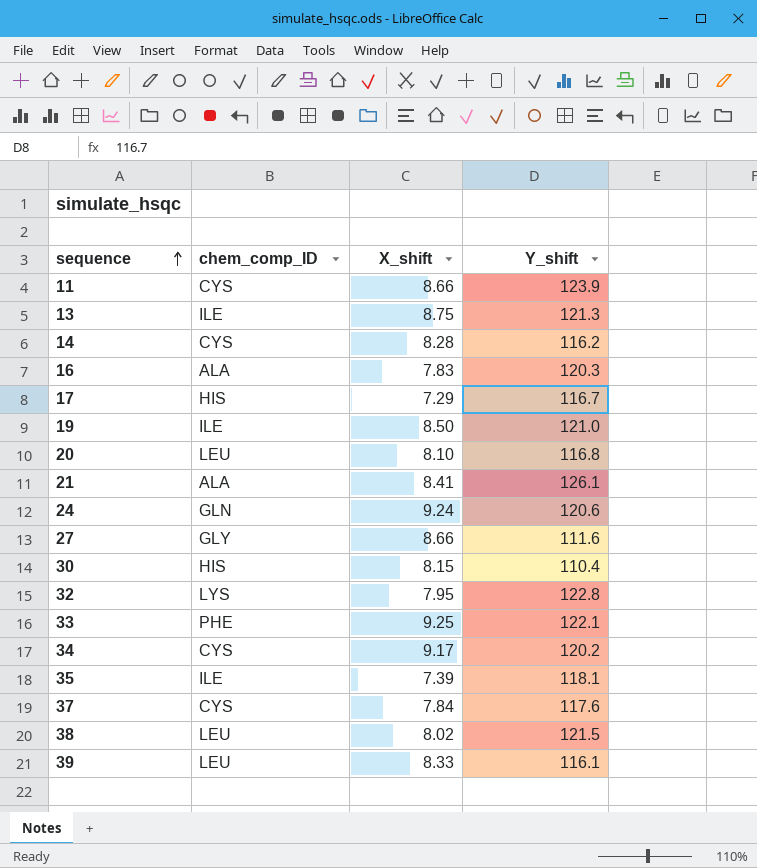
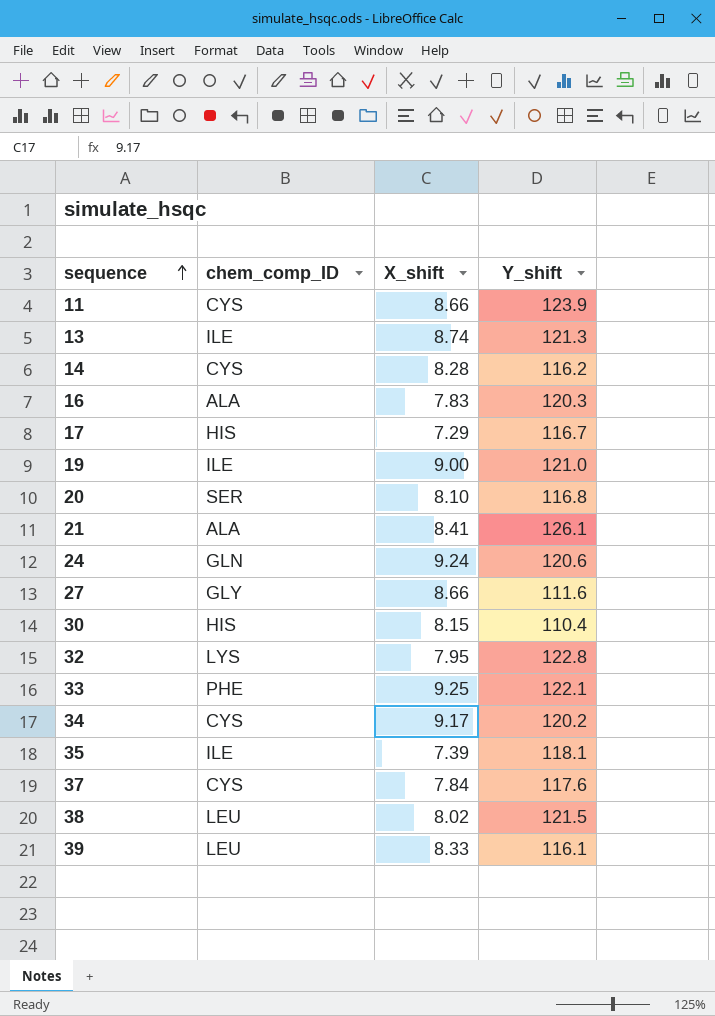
13 | X_shift: 8.75 -> 8.74
19 | X_shift: 8.50 -> 9.00
20 | chem_comp_ID: LEU -> SER

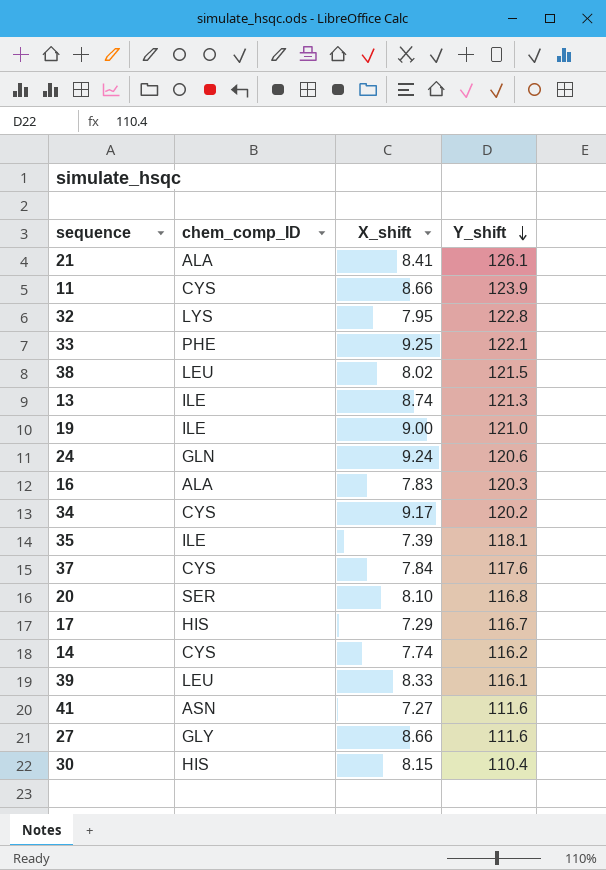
row order: sequence ascending -> Y_shift descending
14 | X_shift: 8.28 -> 7.74
row 41: none -> ASN | 7.27 | 111.6

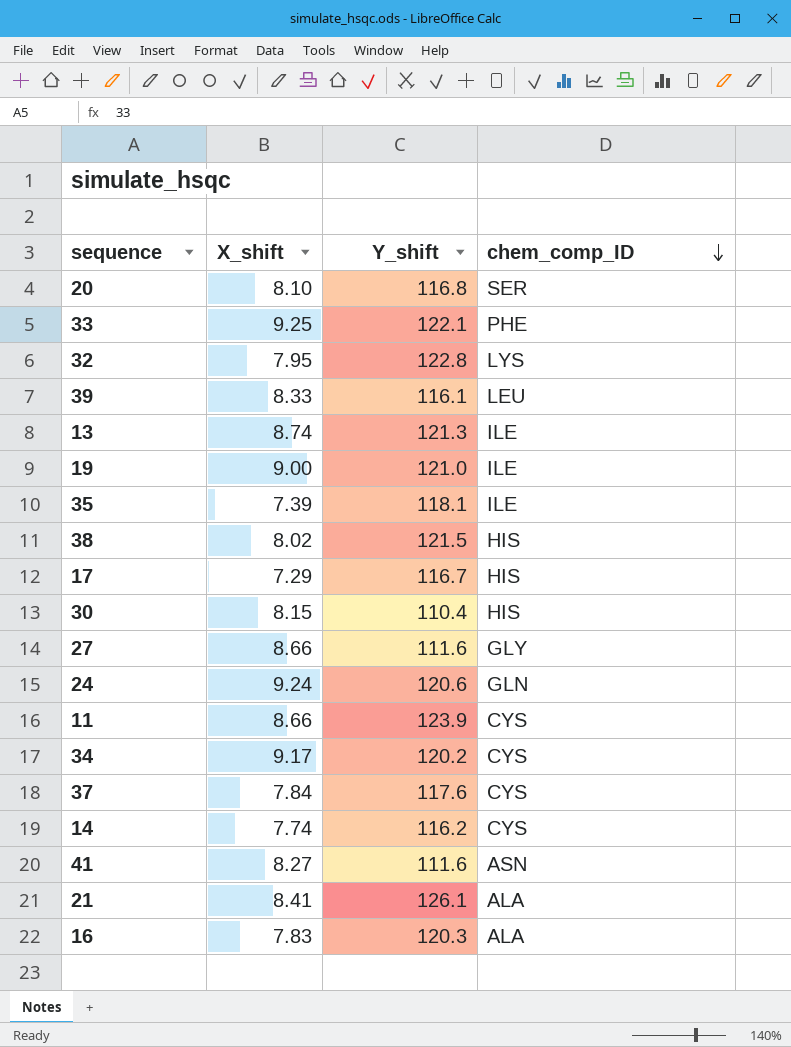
row order: Y_shift descending -> chem_comp_ID descending
column chem_comp_ID | position: 2 -> 4
38 | chem_comp_ID: LEU -> HIS
41 | X_shift: 7.27 -> 8.27

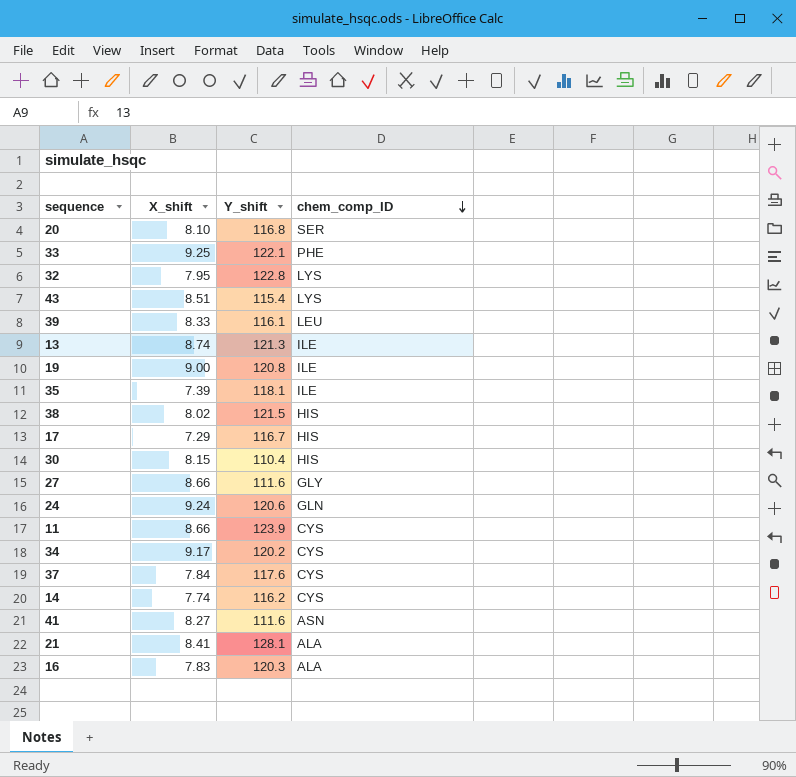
row 43: none -> 8.51 | 115.4 | LYS
19 | Y_shift: 121.0 -> 120.8
21 | Y_shift: 126.1 -> 128.1

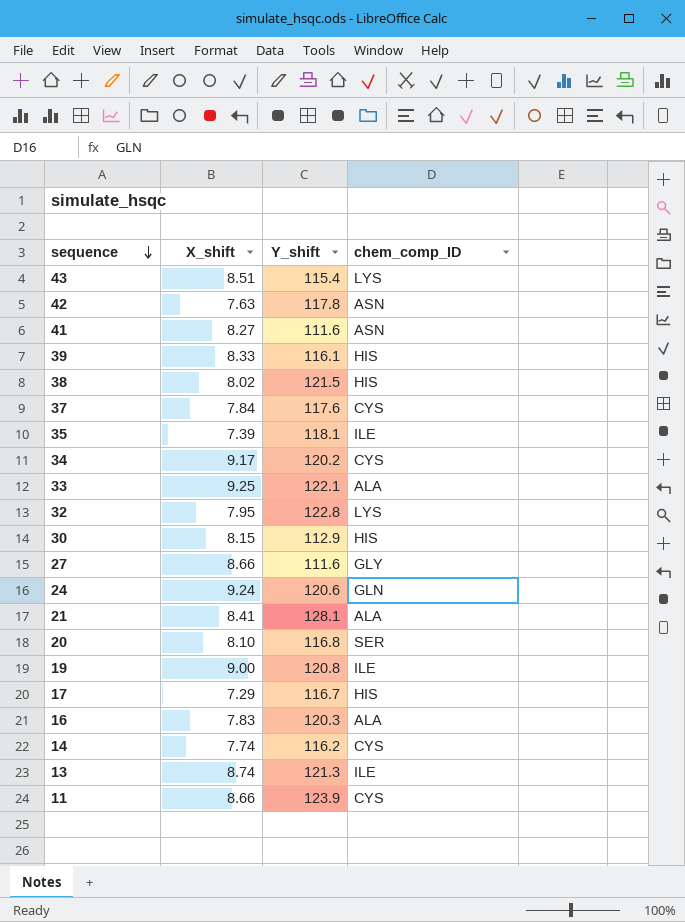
row order: chem_comp_ID descending -> sequence descending
row 42: none -> 7.63 | 117.8 | ASN
39 | chem_comp_ID: LEU -> HIS
33 | chem_comp_ID: PHE -> ALA
30 | Y_shift: 110.4 -> 112.9

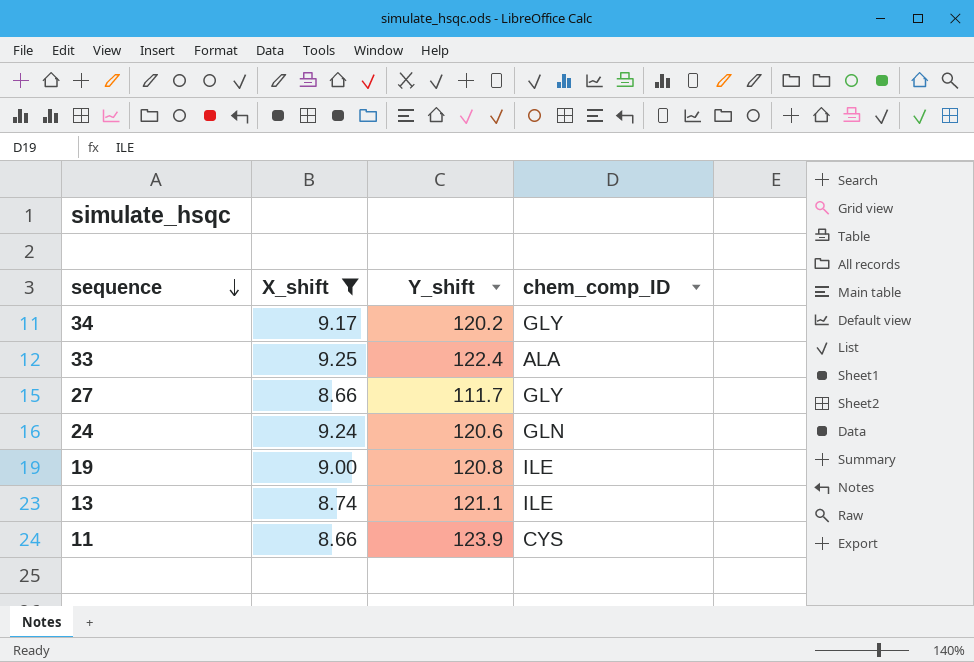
filter: none -> X_shift >= 8.66
34 | chem_comp_ID: CYS -> GLY
33 | Y_shift: 122.1 -> 122.4
27 | Y_shift: 111.6 -> 111.7
13 | Y_shift: 121.3 -> 121.1

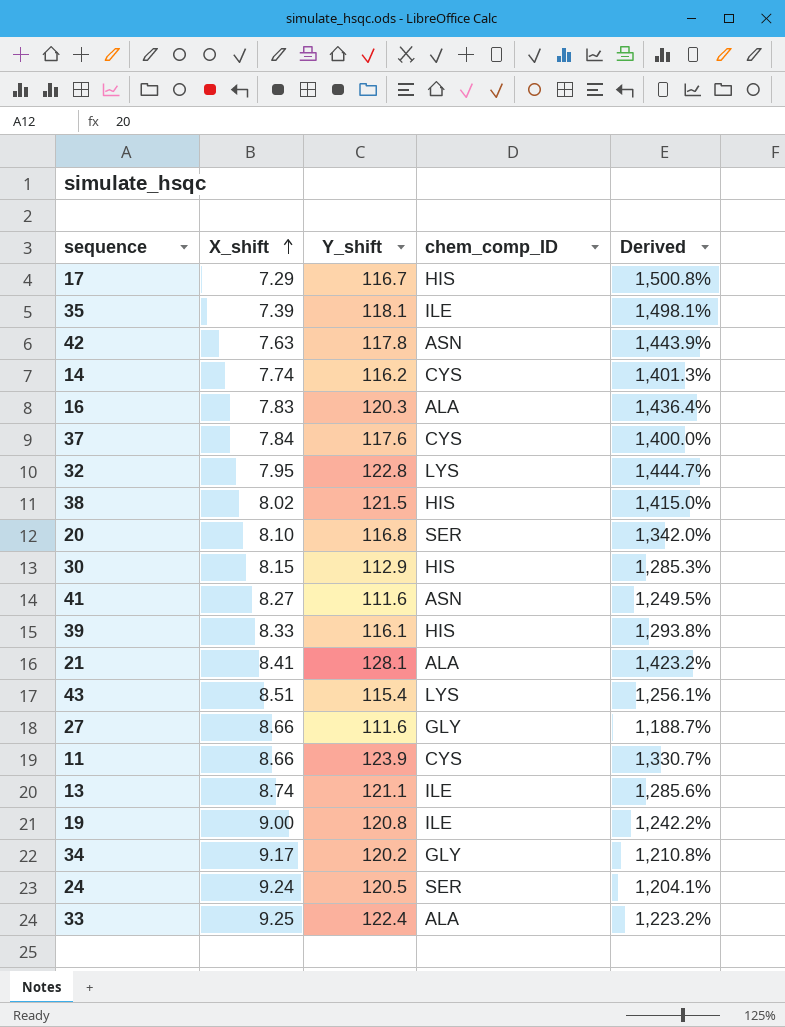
filter: X_shift >= 8.66 -> none
row order: sequence descending -> X_shift ascending
column Derived | formula: none -> ([Y_shift] - [X_shift]) / [X_shift]
27 | Y_shift: 111.7 -> 111.6
24 | Y_shift: 120.6 -> 120.5
24 | chem_comp_ID: GLN -> SER

